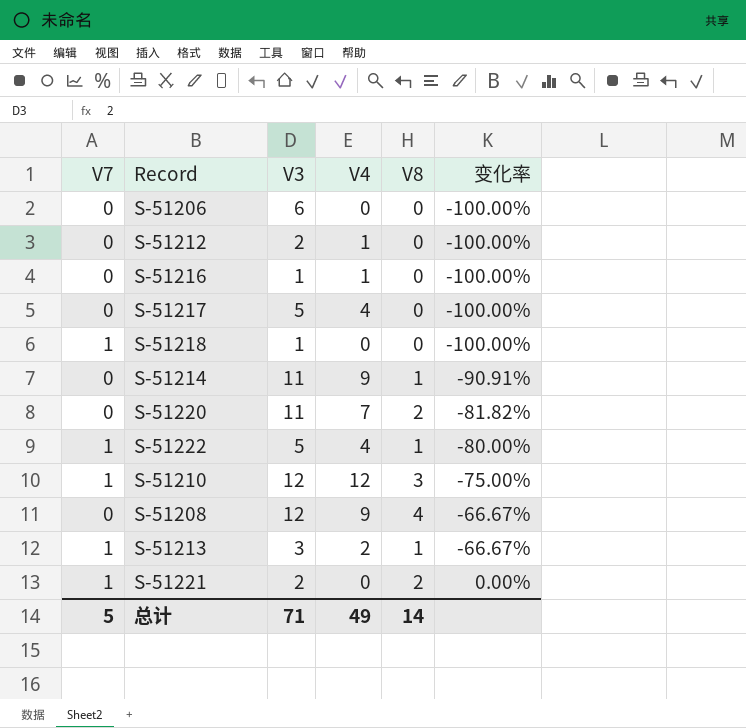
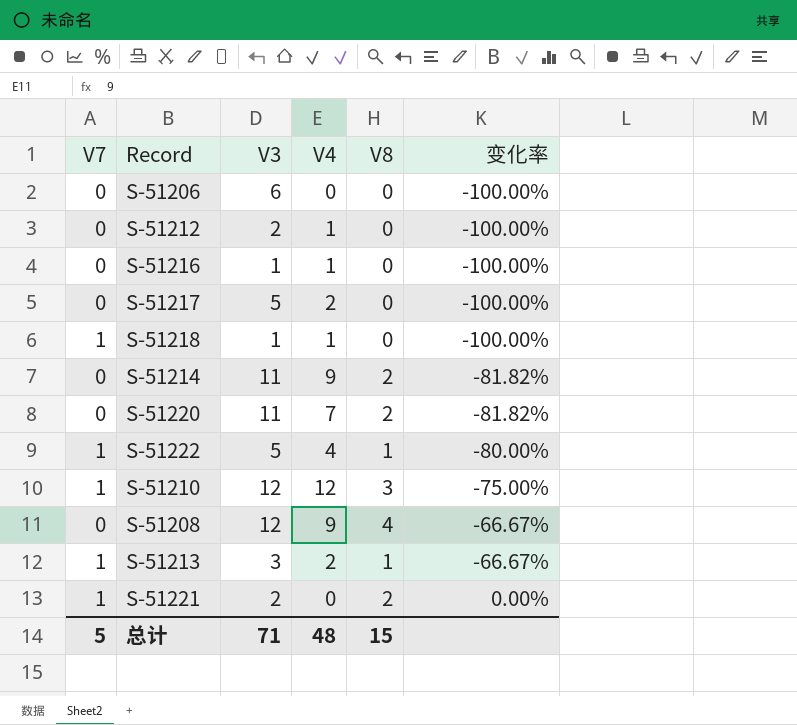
S-51217 | V4: 4 -> 2
S-51218 | V4: 0 -> 1
S-51214 | V8: 1 -> 2
S-51214 | 变化率: -90.91% -> -81.82%
总计 | V4: 49 -> 48
总计 | V8: 14 -> 15

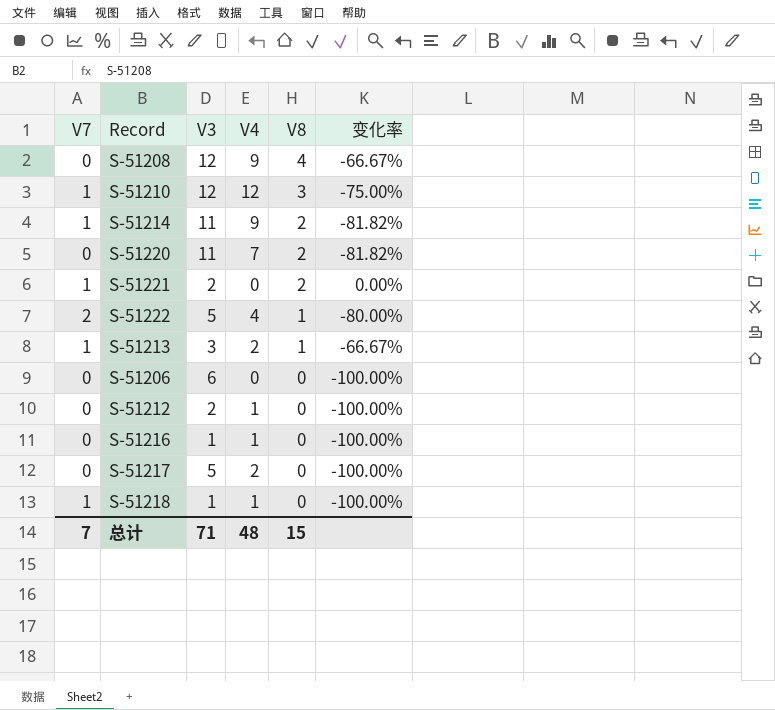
row order: 变化率 ascending -> V8 descending
S-51214 | V7: 0 -> 1
S-51222 | V7: 1 -> 2
总计 | V7: 5 -> 7

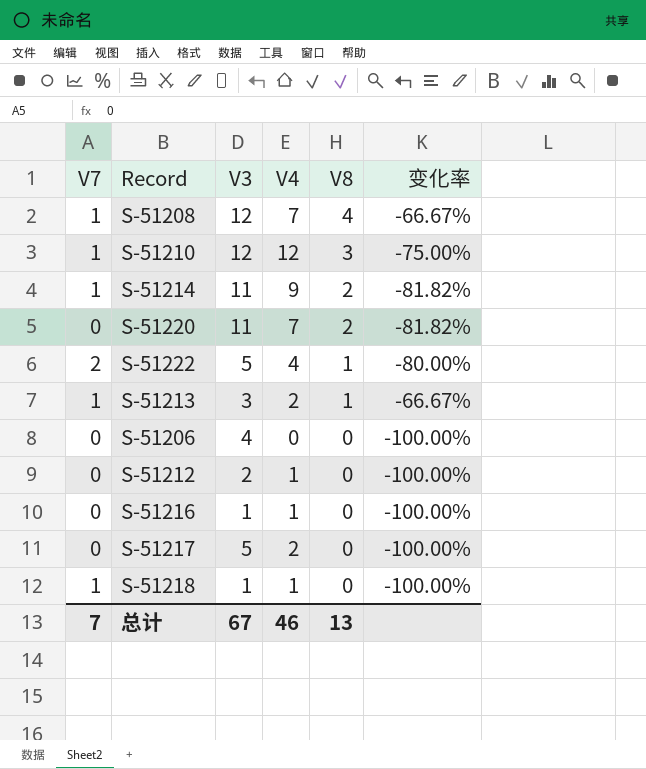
row S-51221: 1 | 2 | 0 | 2 | 0.00% -> none
S-51208 | V7: 0 -> 1
S-51208 | V4: 9 -> 7
S-51206 | V3: 6 -> 4
总计 | V3: 71 -> 67
总计 | V4: 48 -> 46
总计 | V8: 15 -> 13

